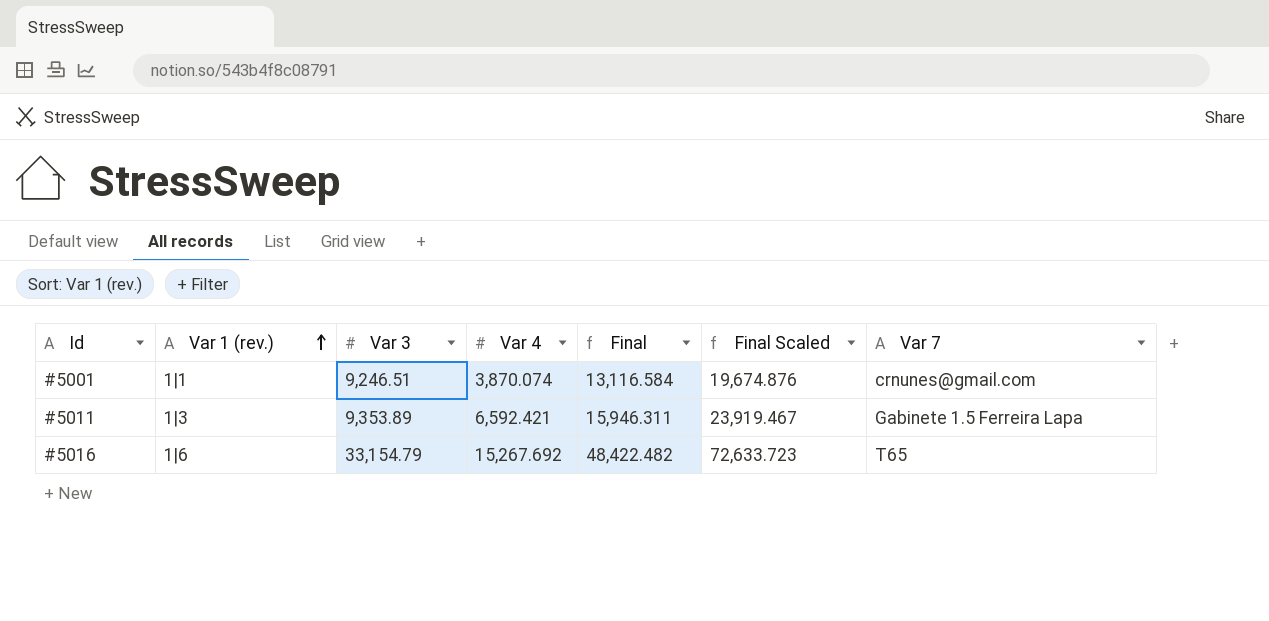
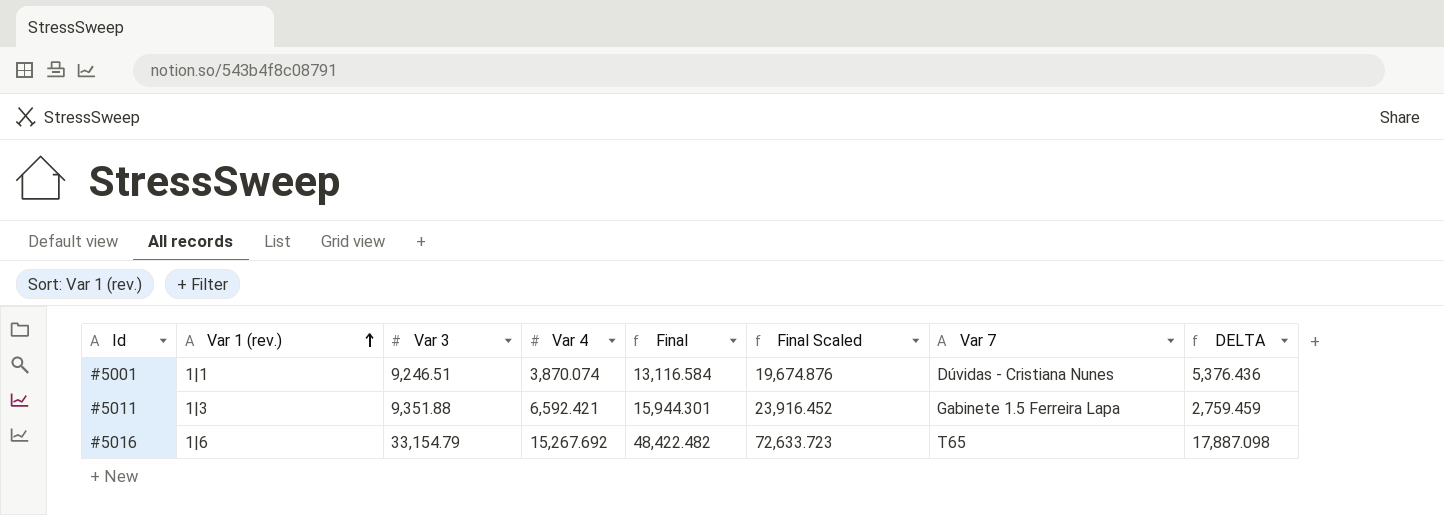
column DELTA | formula: none -> [Var 3] - [Var 4]
#5001 | Var 7: crnunes@gmail.com -> Dúvidas - Cristiana Nunes
#5011 | Var 3: 9,353.89 -> 9,351.88
#5011 | Final: 15,946.311 -> 15,944.301
#5011 | Final Scaled: 23,919.467 -> 23,916.452

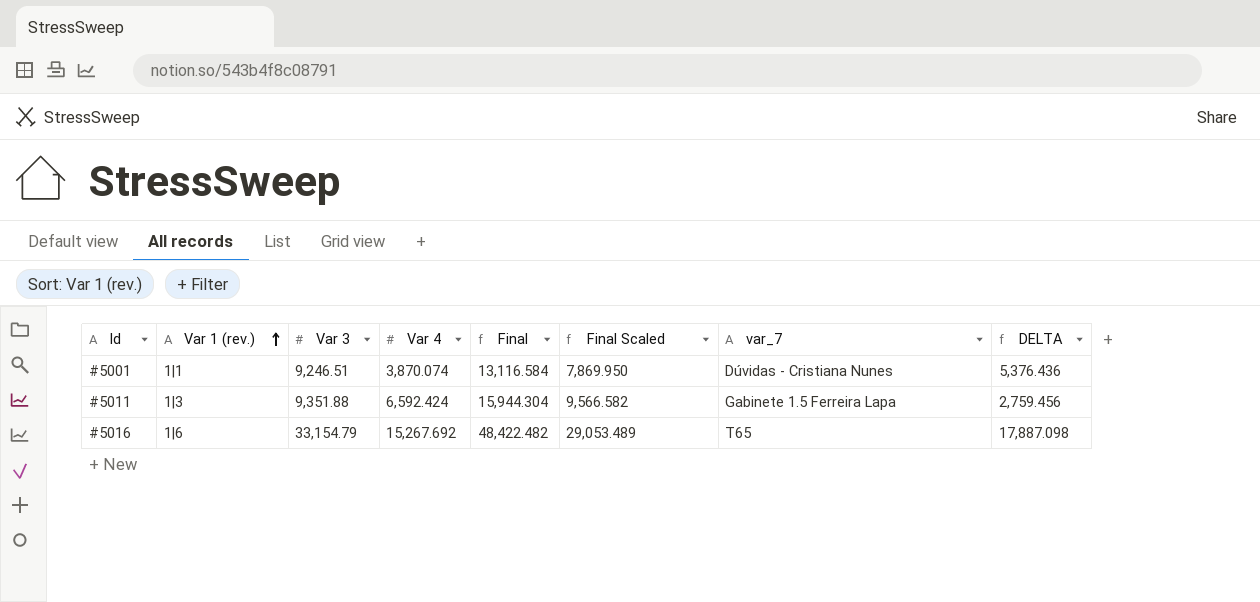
column Final Scaled | formula: [Final] * 1.5 -> [Final] * 0.6
column name: Var 7 -> var_7
#5011 | Var 4: 6,592.421 -> 6,592.424
#5011 | Final: 15,944.301 -> 15,944.304
#5011 | DELTA: 2,759.459 -> 2,759.456

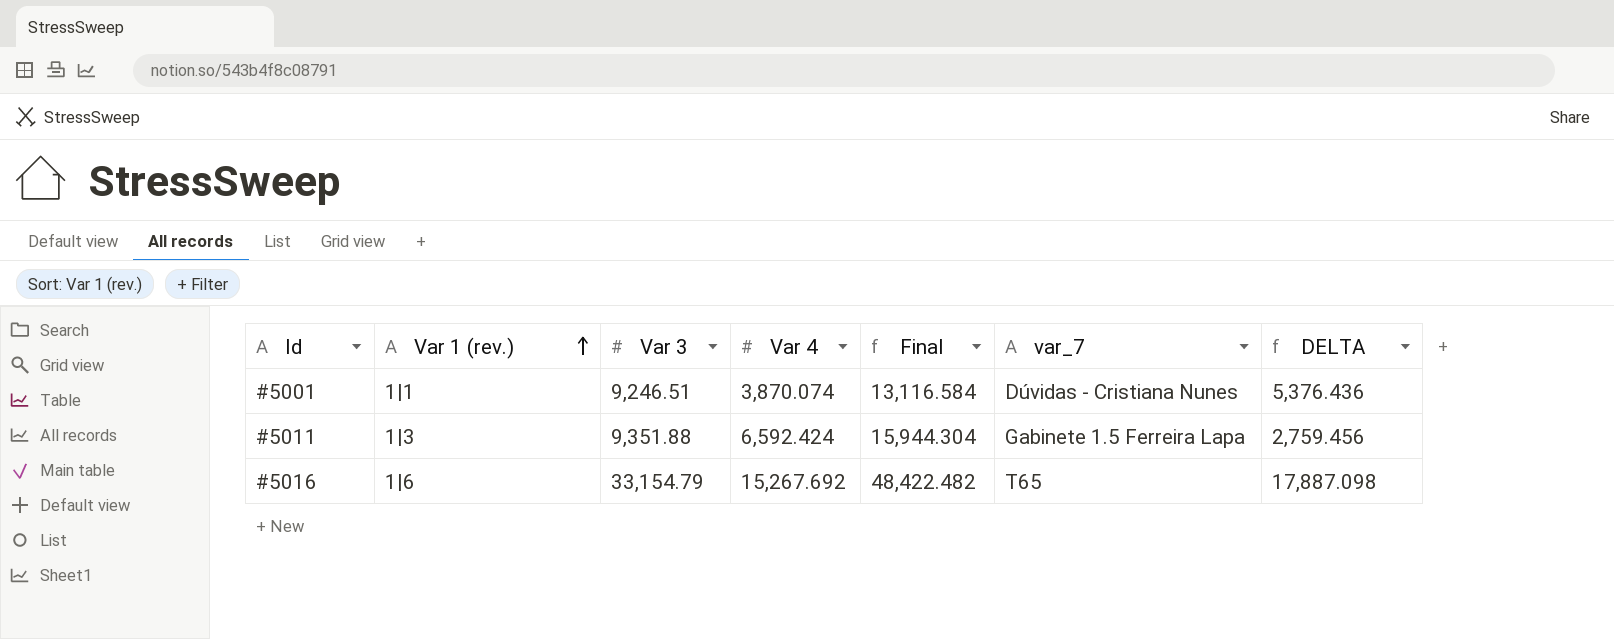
column Final Scaled | formula: [Final] * 0.6 -> none

